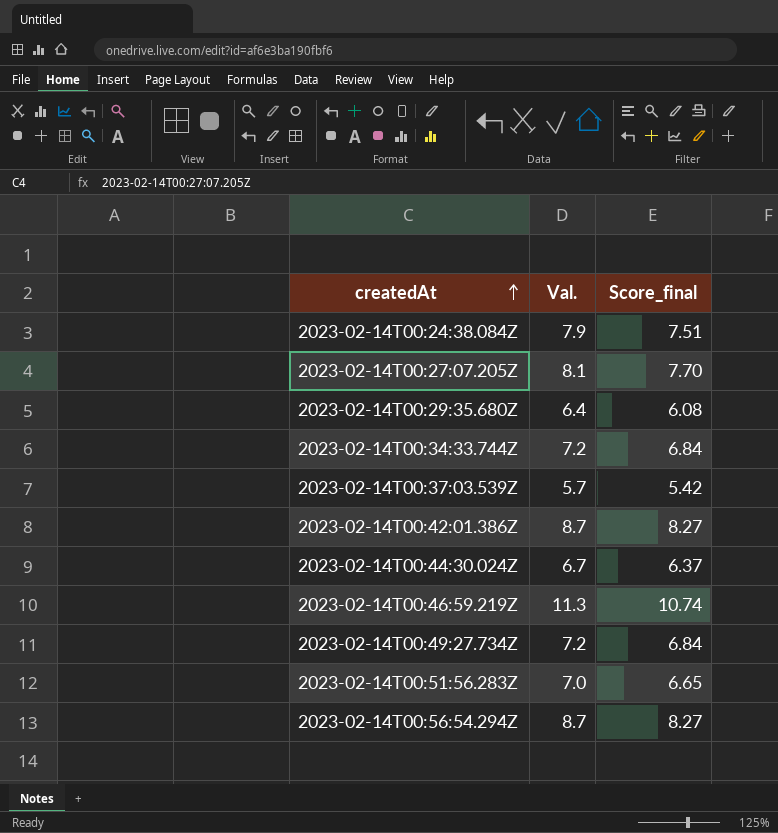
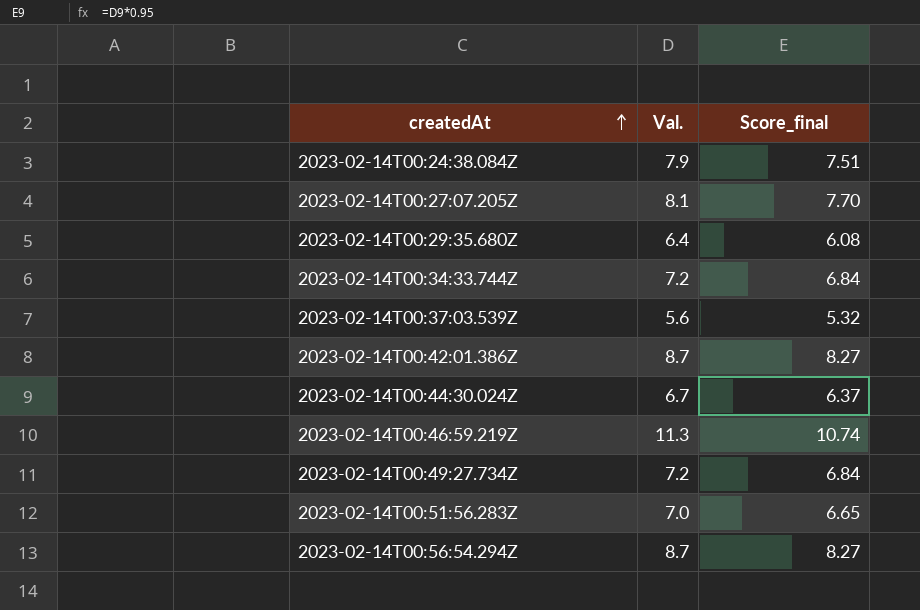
2023-02-14T00:37:03.539Z | Val.: 5.7 -> 5.6
2023-02-14T00:37:03.539Z | Score_final: 5.42 -> 5.32

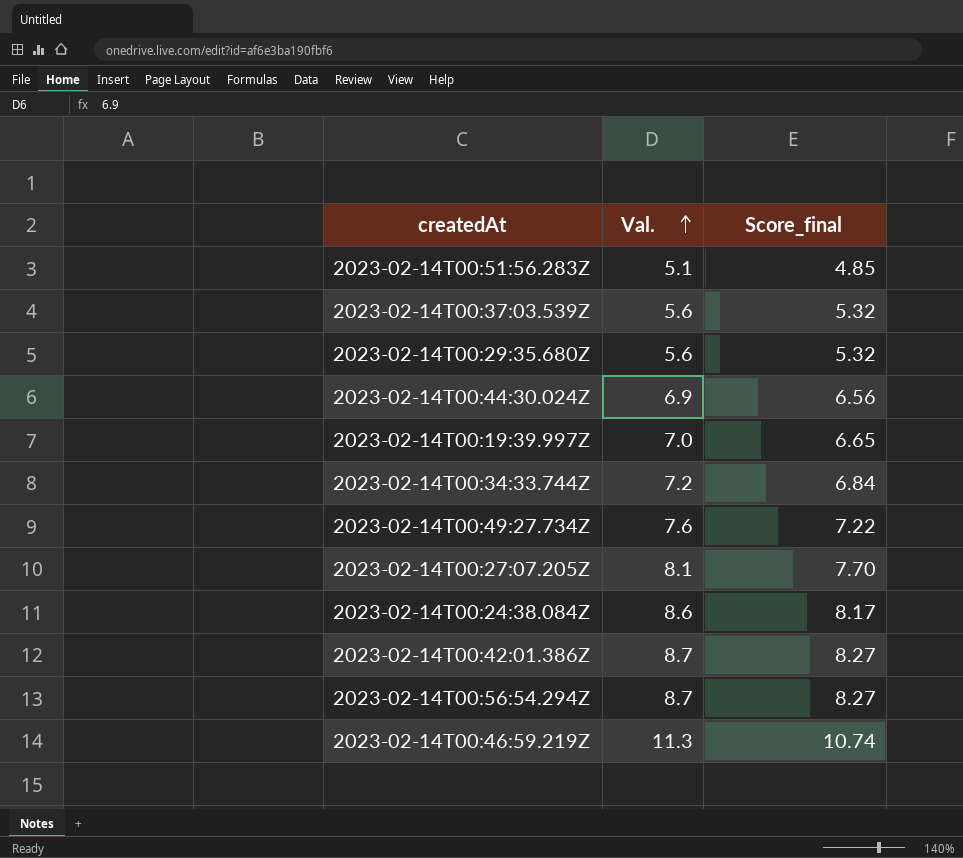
row order: createdAt ascending -> Val. ascending
2023-02-14T00:51:56.283Z | Val.: 7.0 -> 5.1
2023-02-14T00:51:56.283Z | Score_final: 6.65 -> 4.85
2023-02-14T00:29:35.680Z | Val.: 6.4 -> 5.6
2023-02-14T00:29:35.680Z | Score_final: 6.08 -> 5.32
2023-02-14T00:44:30.024Z | Val.: 6.7 -> 6.9
2023-02-14T00:44:30.024Z | Score_final: 6.37 -> 6.56
row 2023-02-14T00:19:39.997Z: none -> 7.0 | 6.65
2023-02-14T00:49:27.734Z | Val.: 7.2 -> 7.6
2023-02-14T00:49:27.734Z | Score_final: 6.84 -> 7.22
2023-02-14T00:24:38.084Z | Val.: 7.9 -> 8.6
2023-02-14T00:24:38.084Z | Score_final: 7.51 -> 8.17

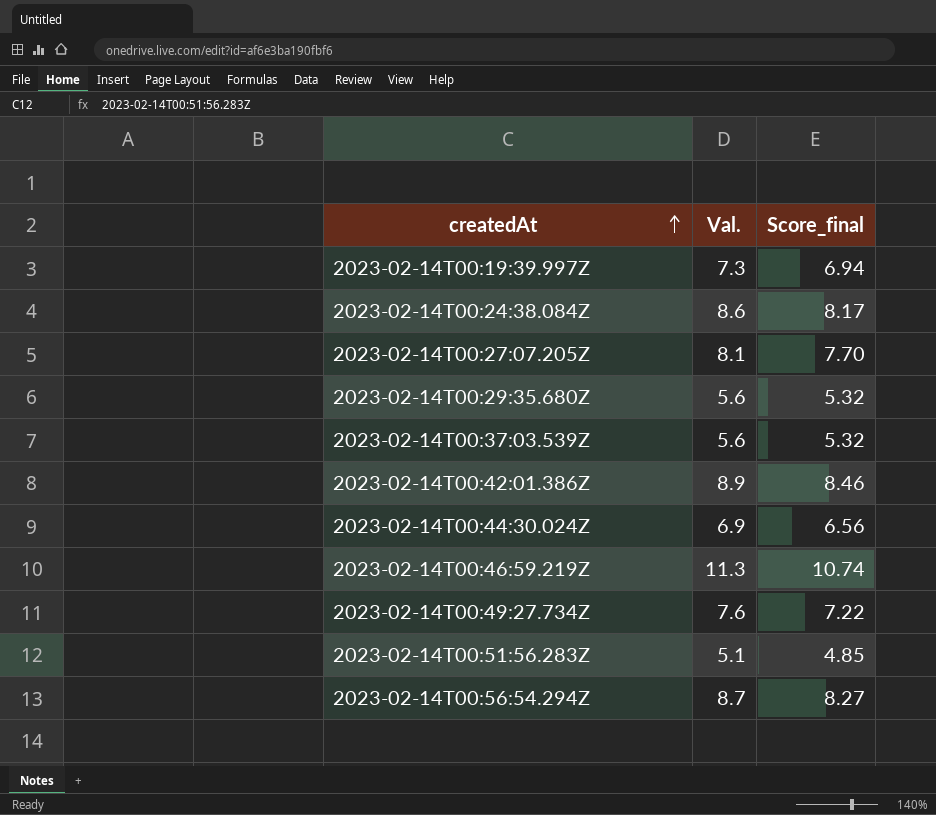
row order: Val. ascending -> createdAt ascending
row 2023-02-14T00:34:33.744Z: 7.2 | 6.84 -> none
2023-02-14T00:19:39.997Z | Val.: 7.0 -> 7.3
2023-02-14T00:19:39.997Z | Score_final: 6.65 -> 6.94
2023-02-14T00:42:01.386Z | Val.: 8.7 -> 8.9
2023-02-14T00:42:01.386Z | Score_final: 8.27 -> 8.46

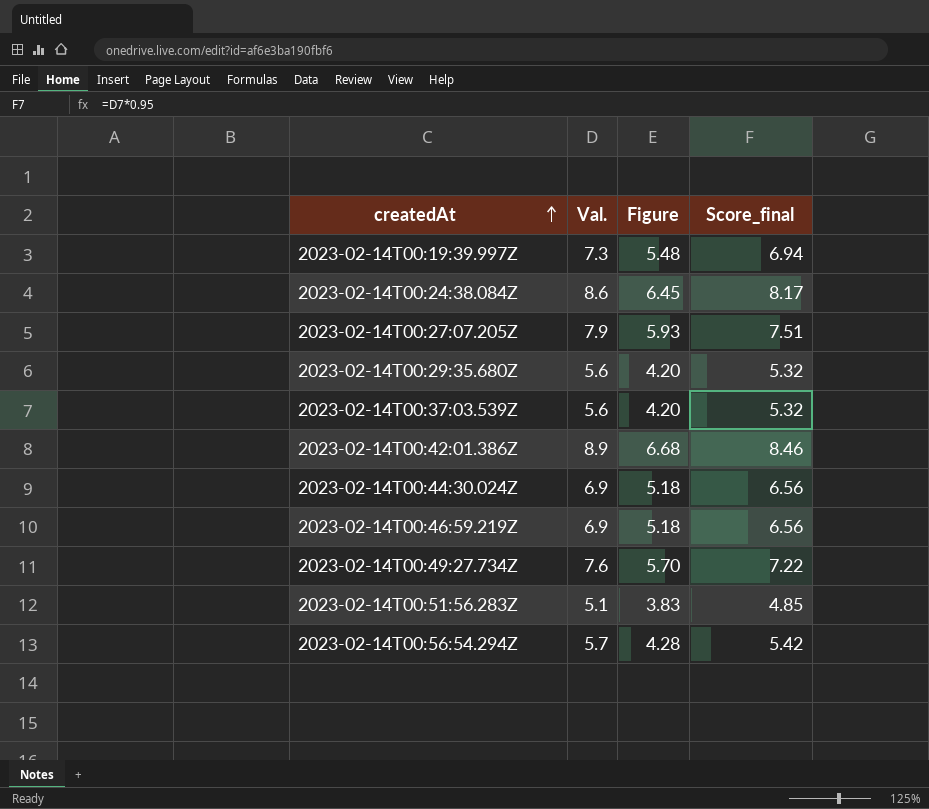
column Figure | formula: none -> [Val.] * 0.75
2023-02-14T00:27:07.205Z | Val.: 8.1 -> 7.9
2023-02-14T00:27:07.205Z | Score_final: 7.70 -> 7.51
2023-02-14T00:46:59.219Z | Val.: 11.3 -> 6.9
2023-02-14T00:46:59.219Z | Score_final: 10.74 -> 6.56
2023-02-14T00:56:54.294Z | Val.: 8.7 -> 5.7
2023-02-14T00:56:54.294Z | Score_final: 8.27 -> 5.42

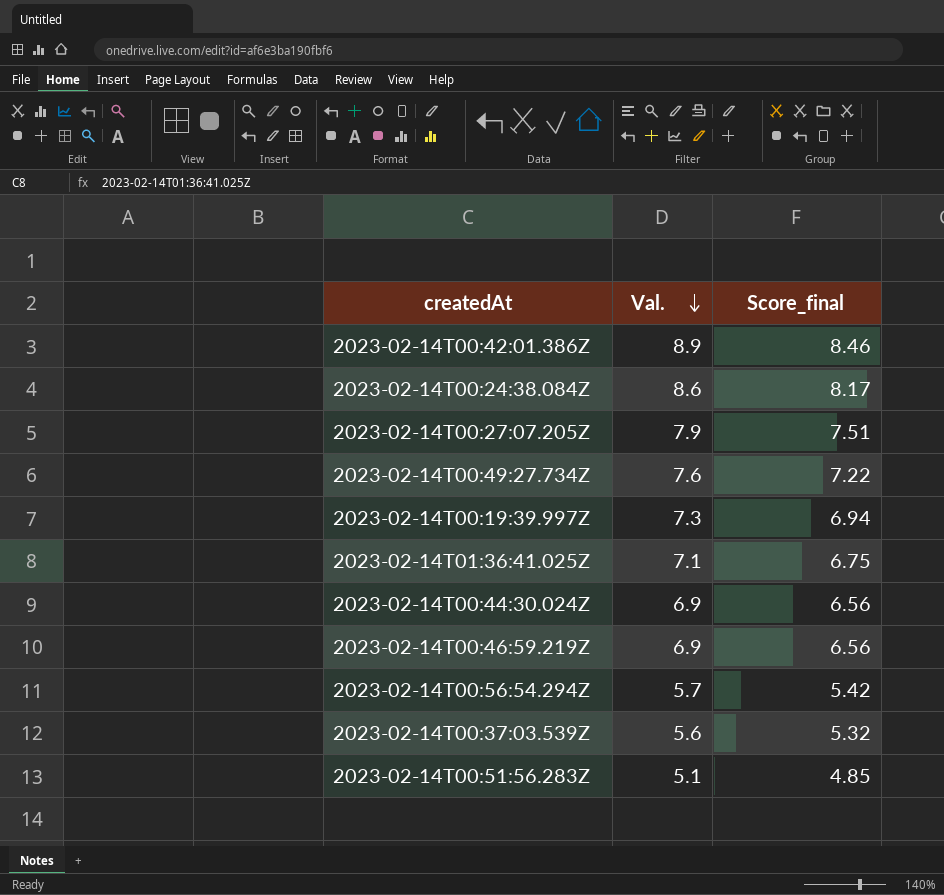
row order: createdAt ascending -> Val. descending
column Figure | formula: [Val.] * 0.75 -> none
row 2023-02-14T00:29:35.680Z: 5.6 | 4.20 | 5.32 -> none
row 2023-02-14T01:36:41.025Z: none -> 7.1 | 6.75

